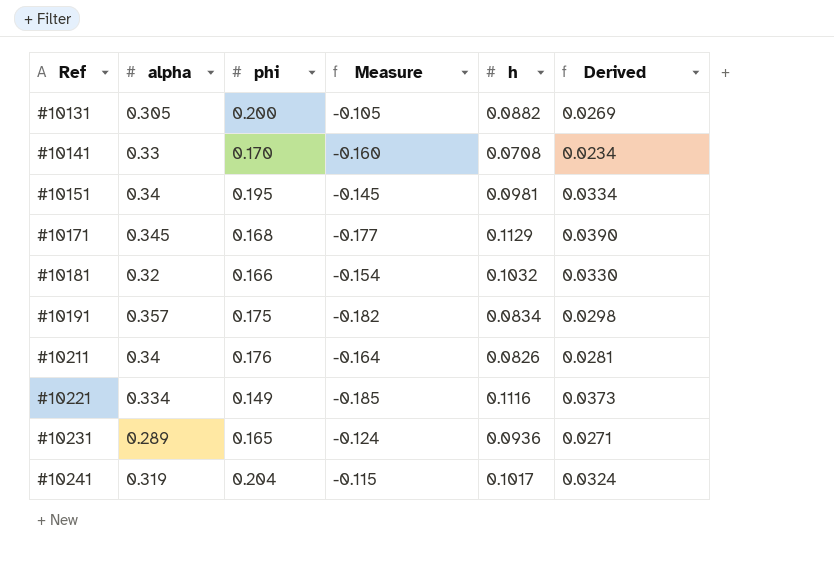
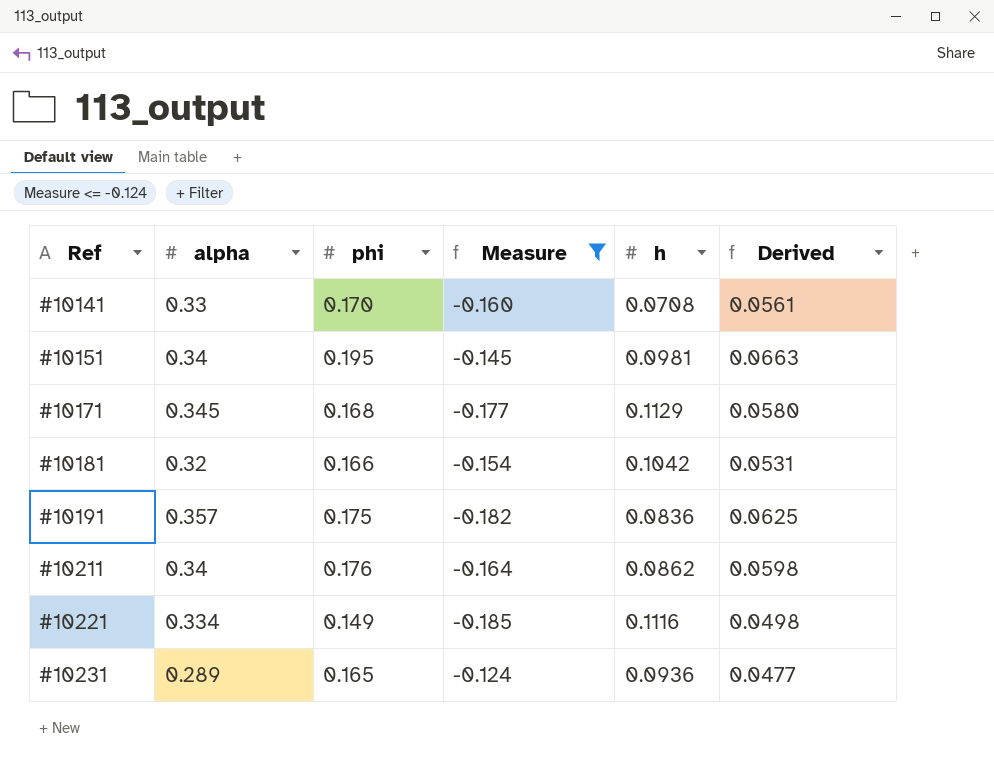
filter: none -> Measure <= -0.124
column Derived | formula: [alpha] * [h] -> [alpha] * [phi]
#10181 | h: 0.1032 -> 0.1042
#10191 | h: 0.0834 -> 0.0836
#10211 | h: 0.0826 -> 0.0862

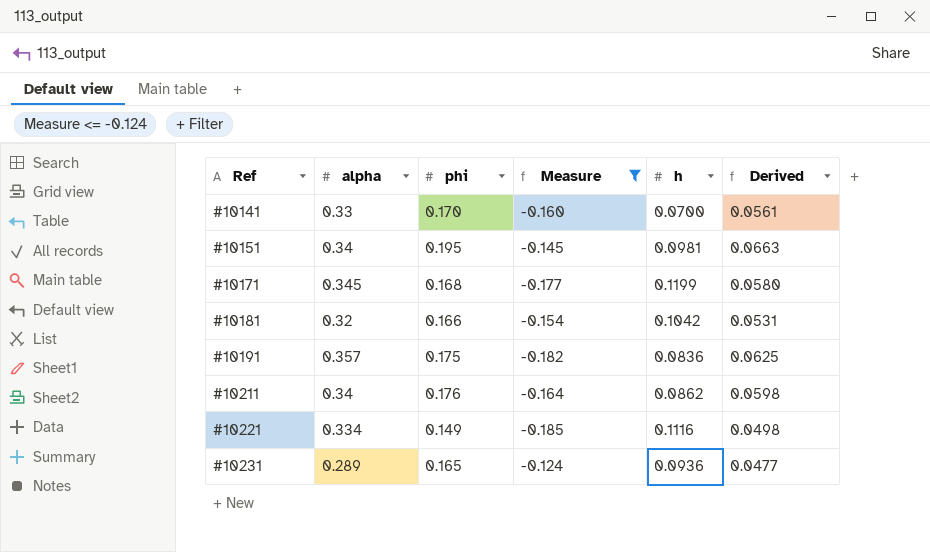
#10141 | h: 0.0708 -> 0.0700
#10171 | h: 0.1129 -> 0.1199

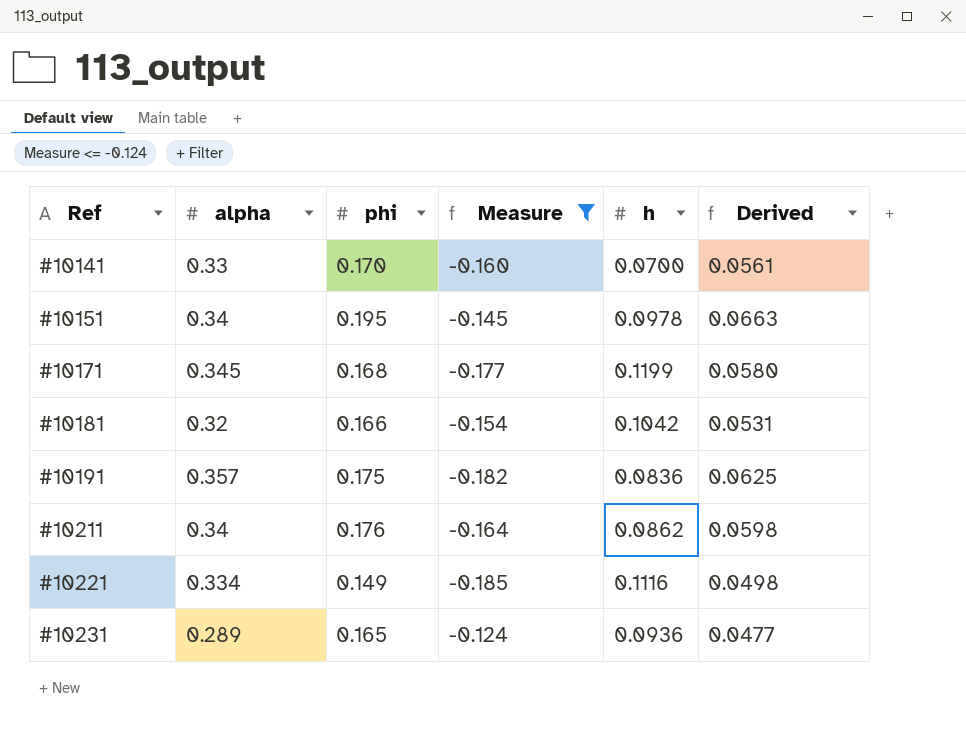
#10151 | h: 0.0981 -> 0.0978

